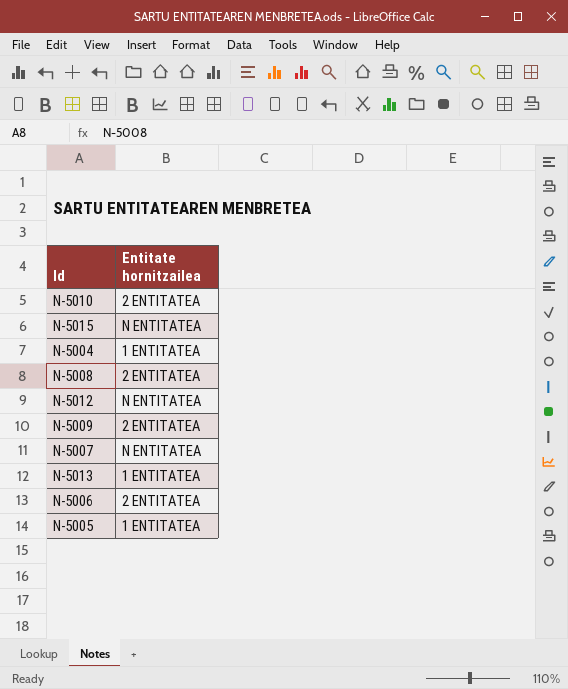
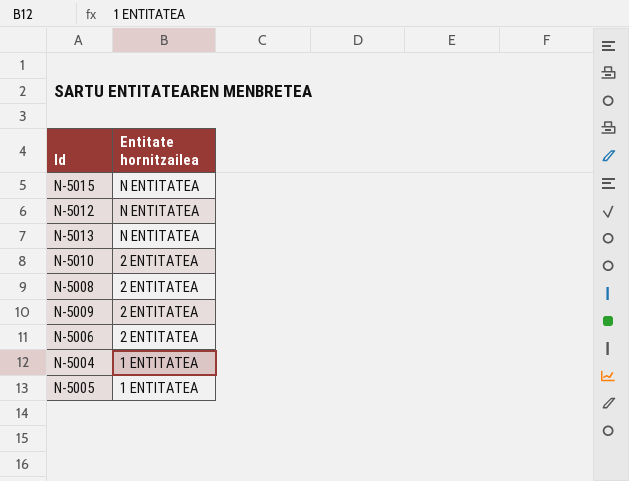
row order: none -> Entitate hornitzailea descending
row N-5007: N ENTITATEA -> none
N-5013 | Entitate hornitzailea: 1 ENTITATEA -> N ENTITATEA

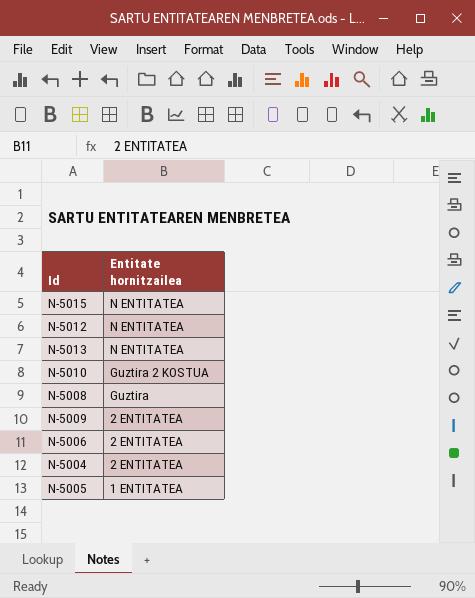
N-5010 | Entitate hornitzailea: 2 ENTITATEA -> Guztira 2 KOSTUA
N-5008 | Entitate hornitzailea: 2 ENTITATEA -> Guztira
N-5004 | Entitate hornitzailea: 1 ENTITATEA -> 2 ENTITATEA

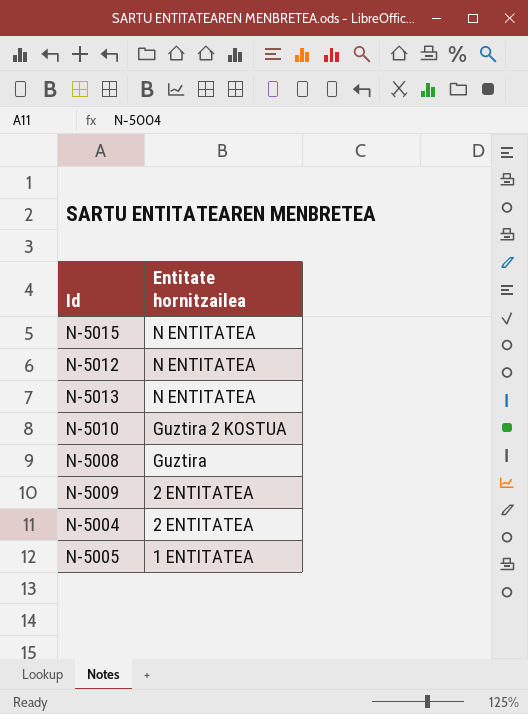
row N-5006: 2 ENTITATEA -> none

